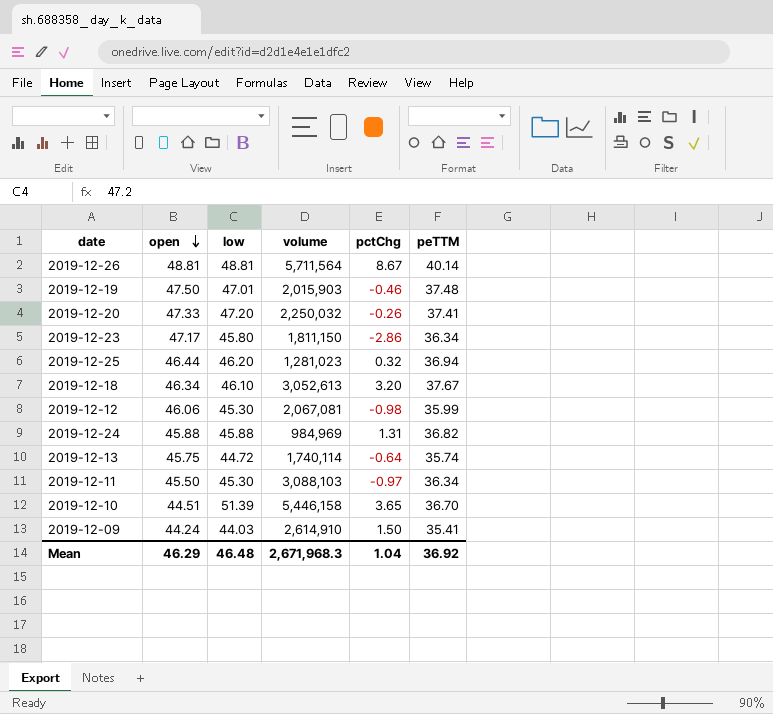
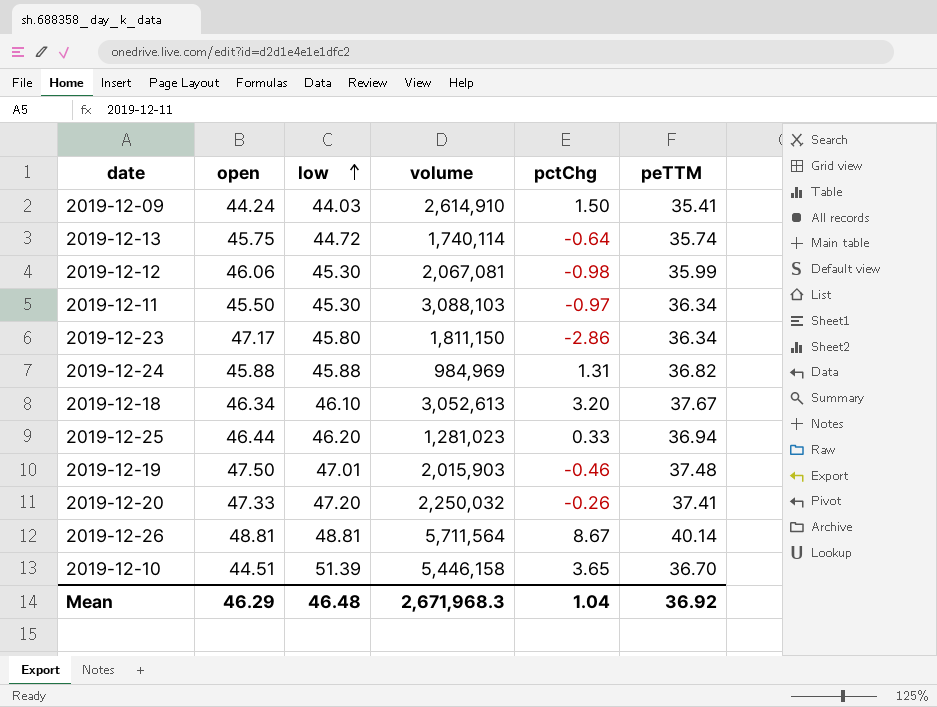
row order: open descending -> low ascending
2019-12-25 | pctChg: 0.32 -> 0.33

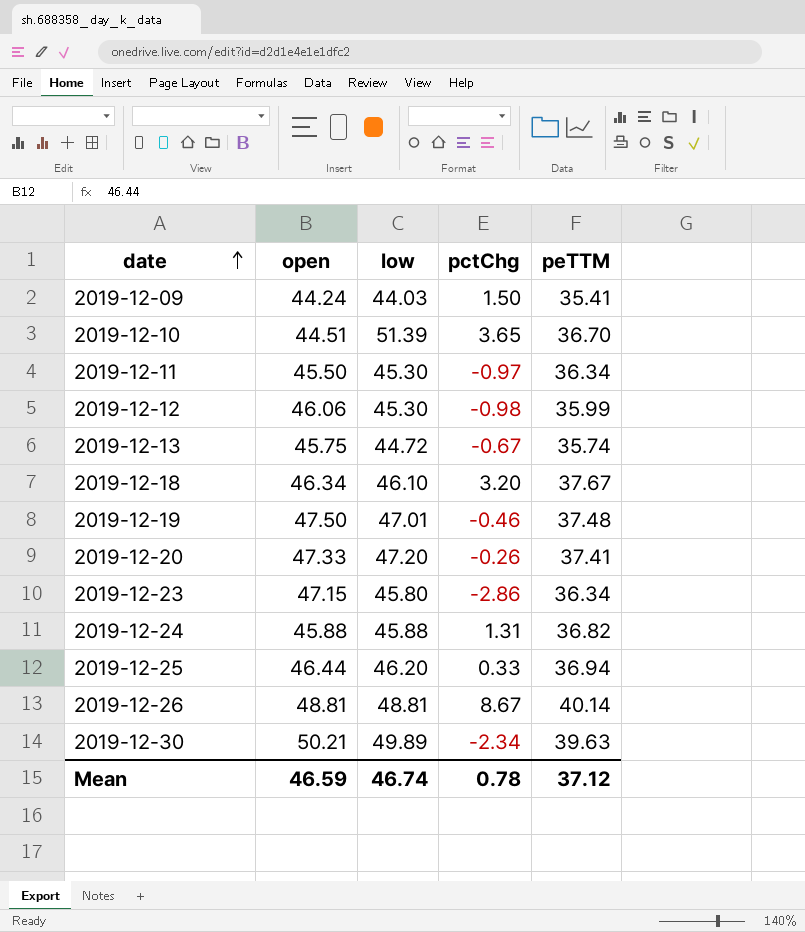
row order: low ascending -> date ascending
column volume | position: 4 -> none
2019-12-13 | pctChg: -0.64 -> -0.67
2019-12-23 | open: 47.17 -> 47.15
row 2019-12-30: none -> 50.21 | 49.89 | -2.34 | 39.63
Mean | open: 46.29 -> 46.59
Mean | low: 46.48 -> 46.74
Mean | pctChg: 1.04 -> 0.78
Mean | peTTM: 36.92 -> 37.12

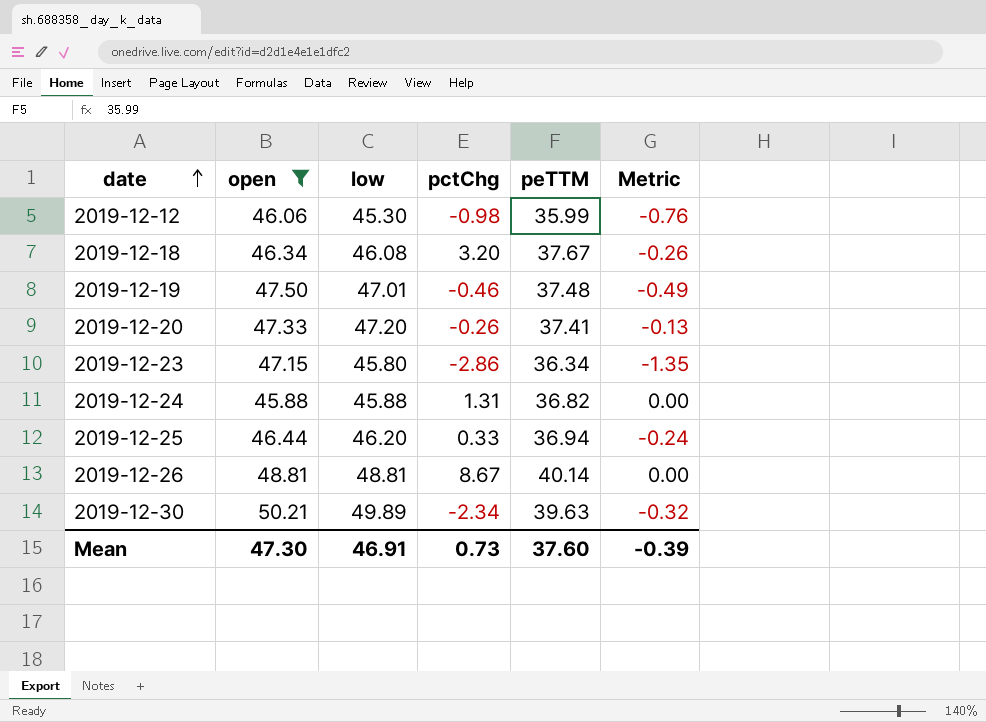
filter: none -> open >= 45.88
column Metric | formula: none -> [low] - [open]
2019-12-18 | low: 46.10 -> 46.08
Mean | open: 46.59 -> 47.30
Mean | low: 46.74 -> 46.91
Mean | pctChg: 0.78 -> 0.73
Mean | peTTM: 37.12 -> 37.60

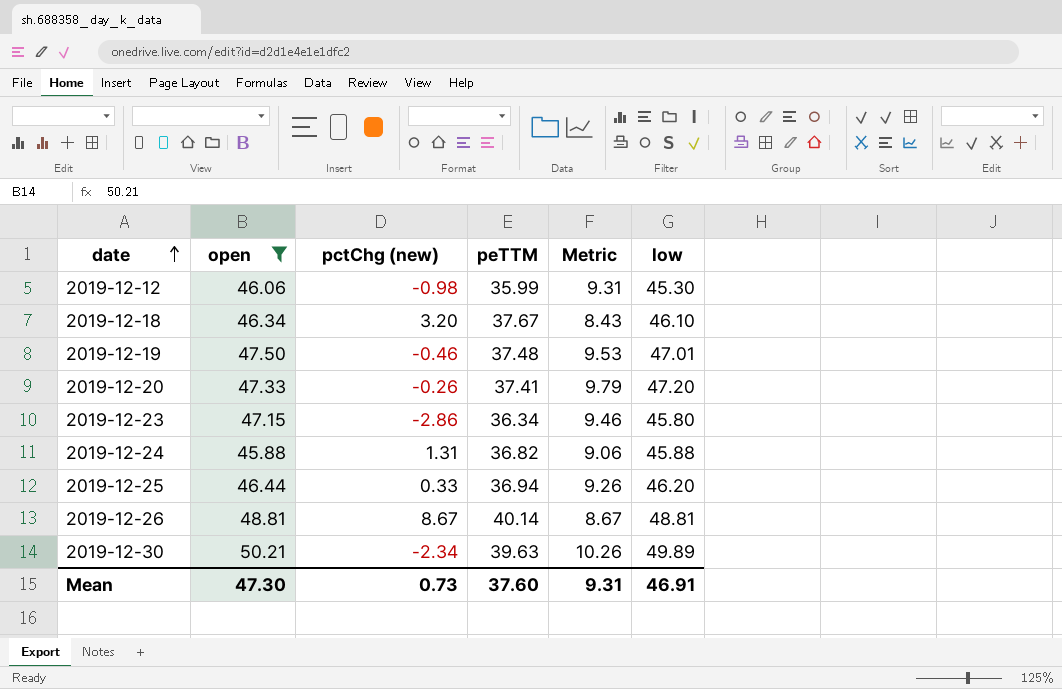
column name: pctChg -> pctChg (new)
column Metric | formula: [low] - [open] -> [low] - [peTTM]
column low | position: 3 -> 6
2019-12-18 | low: 46.08 -> 46.10
Mean | Metric: -0.39 -> 9.31

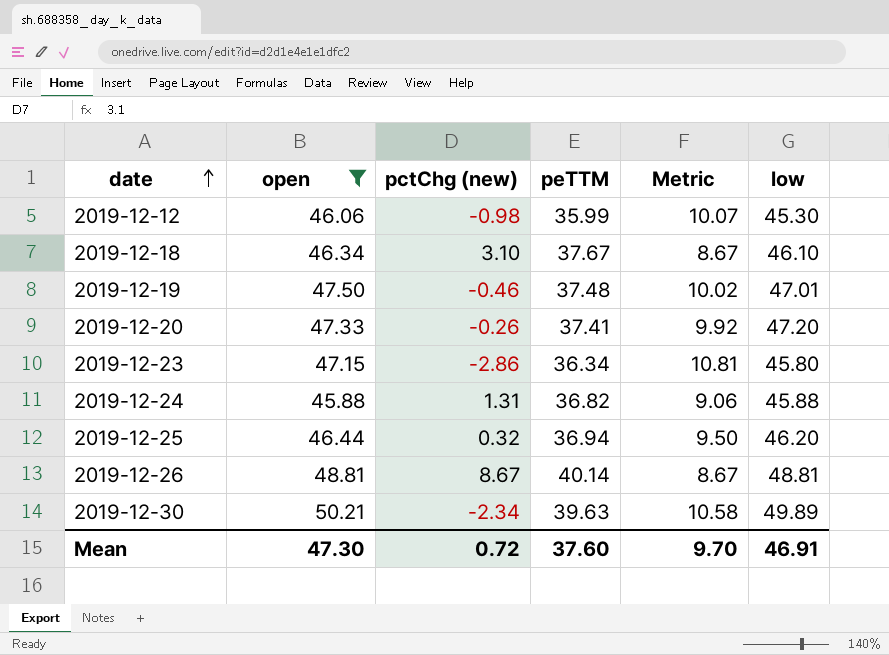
column Metric | formula: [low] - [peTTM] -> [open] - [peTTM]
2019-12-18 | pctChg (new): 3.20 -> 3.10
2019-12-25 | pctChg (new): 0.33 -> 0.32
Mean | pctChg (new): 0.73 -> 0.72
Mean | Metric: 9.31 -> 9.70

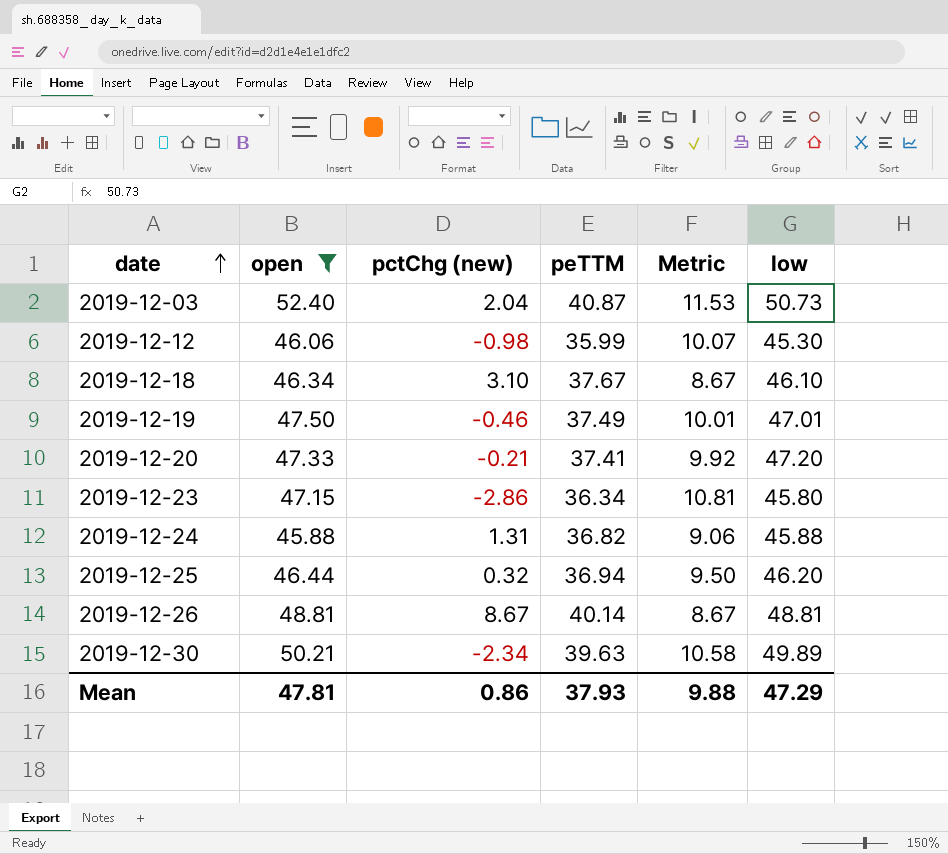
row 2019-12-03: none -> 52.40 | 2.04 | 40.87 | 11.53 | 50.73
2019-12-19 | peTTM: 37.48 -> 37.49
2019-12-19 | Metric: 10.02 -> 10.01
2019-12-20 | pctChg (new): -0.26 -> -0.21
Mean | open: 47.30 -> 47.81
Mean | pctChg (new): 0.72 -> 0.86
Mean | peTTM: 37.60 -> 37.93
Mean | Metric: 9.70 -> 9.88
Mean | low: 46.91 -> 47.29

